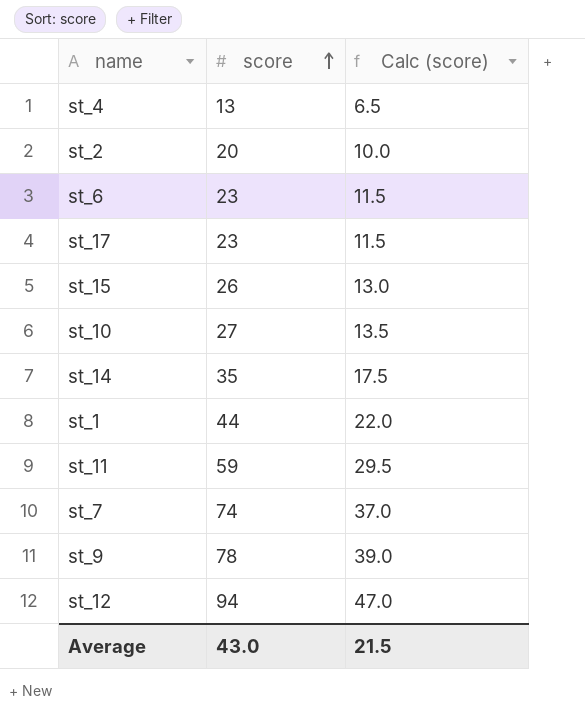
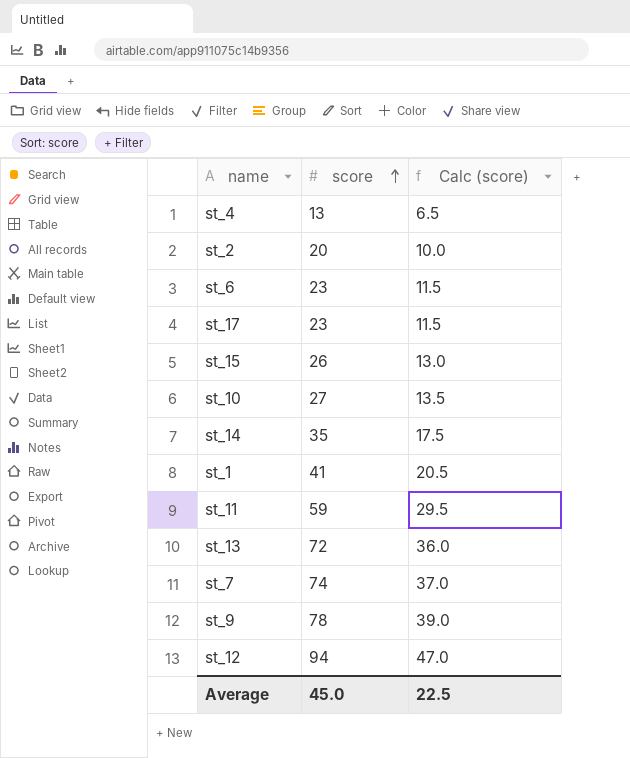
st_1 | score: 44 -> 41
st_1 | Calc (score): 22.0 -> 20.5
row st_13: none -> 72 | 36.0
Average | score: 43.0 -> 45.0
Average | Calc (score): 21.5 -> 22.5

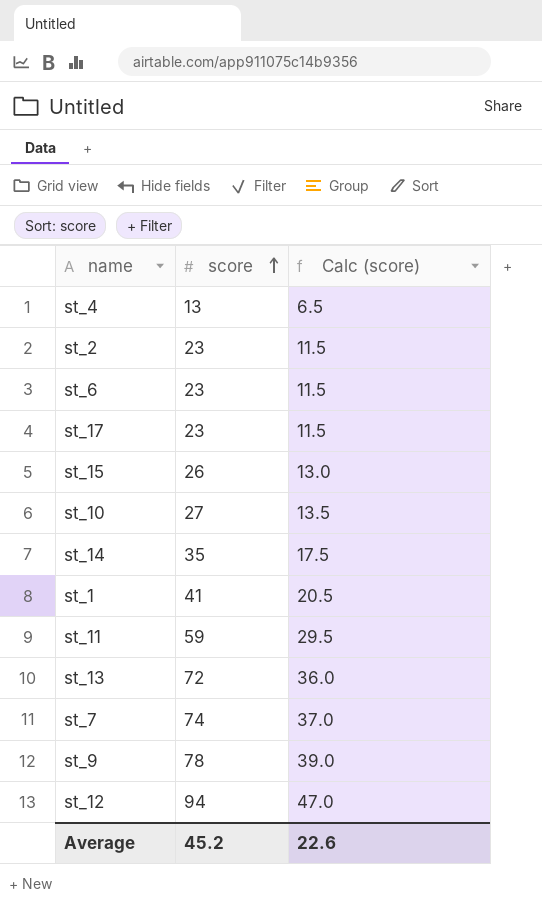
st_2 | score: 20 -> 23
st_2 | Calc (score): 10.0 -> 11.5
Average | score: 45.0 -> 45.2
Average | Calc (score): 22.5 -> 22.6

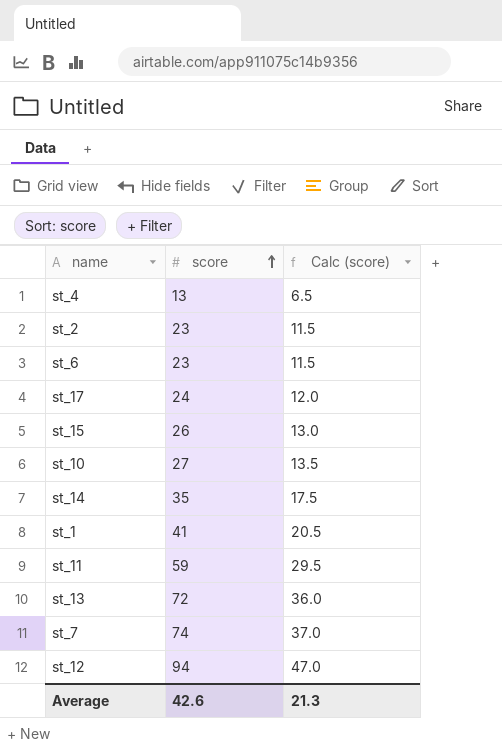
row st_9: 78 | 39.0 -> none
st_17 | score: 23 -> 24
st_17 | Calc (score): 11.5 -> 12.0
Average | score: 45.2 -> 42.6
Average | Calc (score): 22.6 -> 21.3

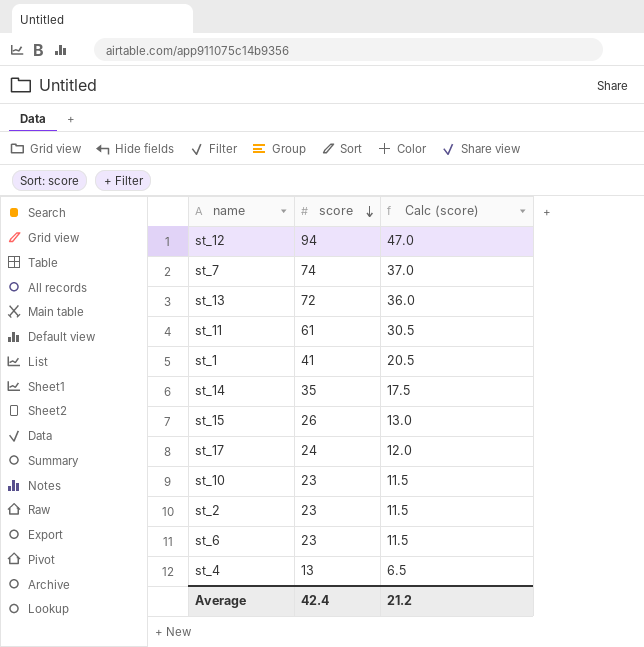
row order: score ascending -> score descending
st_11 | score: 59 -> 61
st_11 | Calc (score): 29.5 -> 30.5
st_10 | score: 27 -> 23
st_10 | Calc (score): 13.5 -> 11.5
Average | score: 42.6 -> 42.4
Average | Calc (score): 21.3 -> 21.2

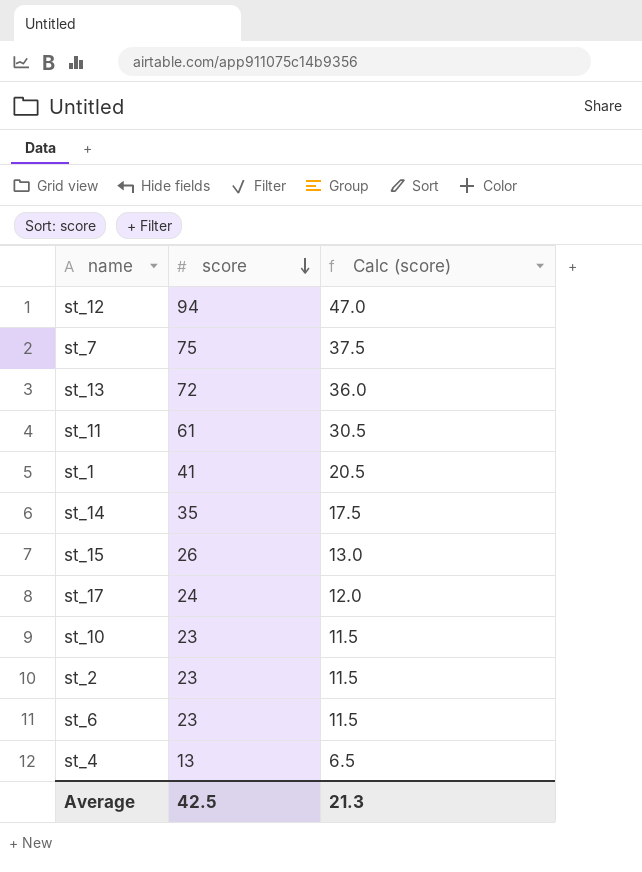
st_7 | score: 74 -> 75
st_7 | Calc (score): 37.0 -> 37.5
Average | score: 42.4 -> 42.5
Average | Calc (score): 21.2 -> 21.3

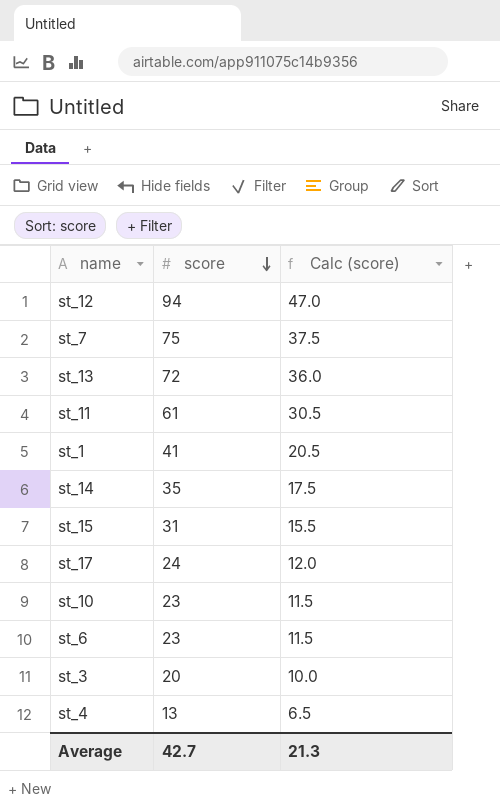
row st_2: 23 | 11.5 -> none
st_15 | score: 26 -> 31
st_15 | Calc (score): 13.0 -> 15.5
row st_3: none -> 20 | 10.0
Average | score: 42.5 -> 42.7

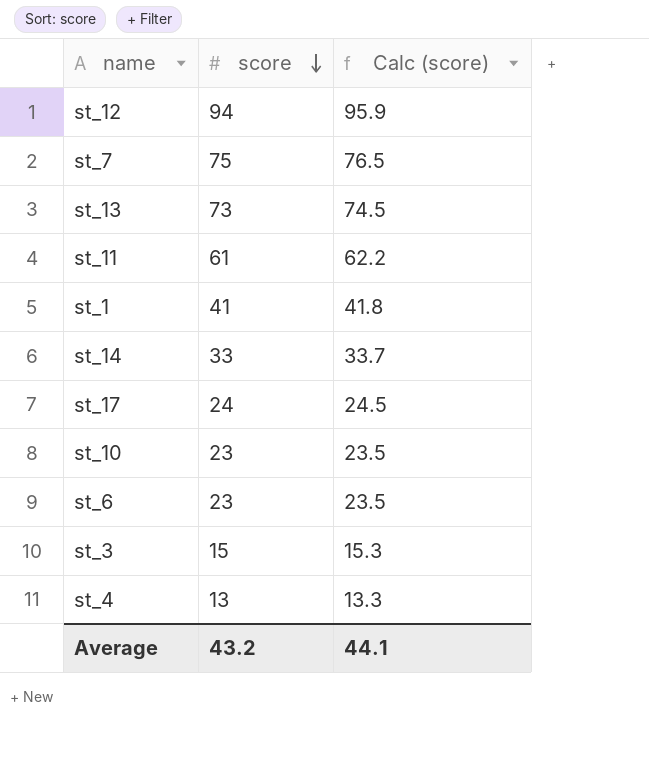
column Calc (score) | formula: [score] * 0.5 -> [score] * 1.02
row st_15: 31 | 15.5 -> none
st_13 | score: 72 -> 73
st_14 | score: 35 -> 33
st_3 | score: 20 -> 15
Average | score: 42.7 -> 43.2
Average | Calc (score): 21.3 -> 44.1

